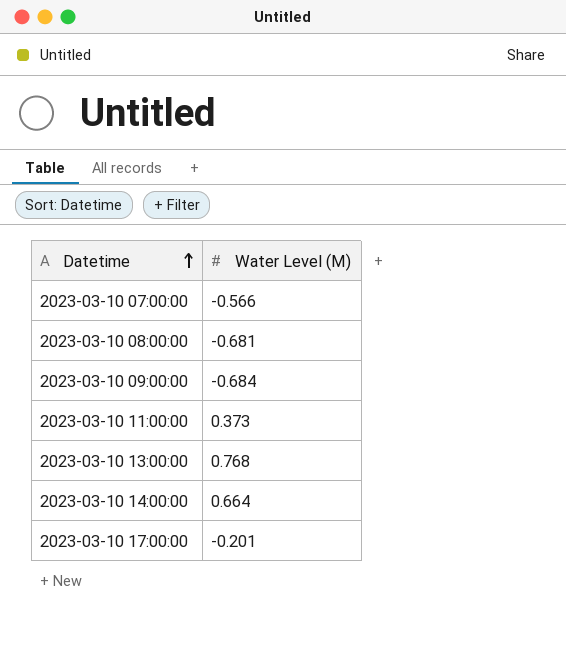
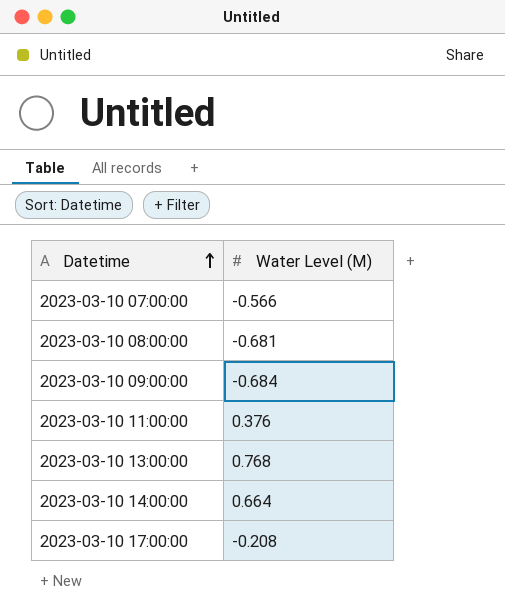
2023-03-10 11:00:00 | Water Level (M): 0.373 -> 0.376
2023-03-10 17:00:00 | Water Level (M): -0.201 -> -0.208

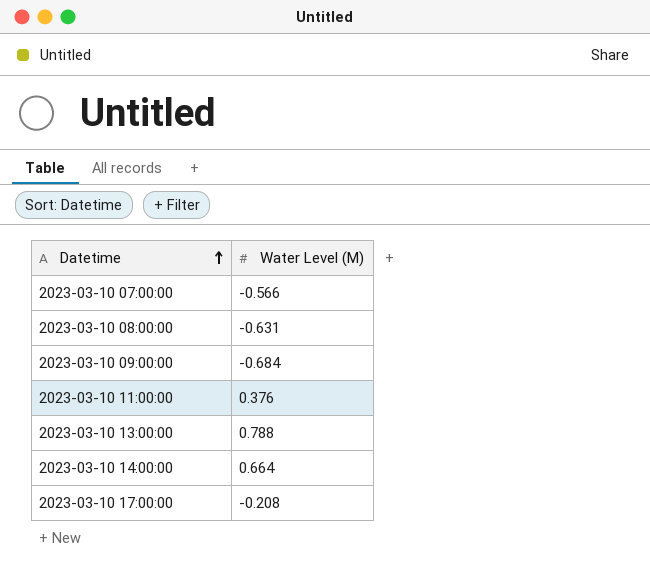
2023-03-10 08:00:00 | Water Level (M): -0.681 -> -0.631
2023-03-10 13:00:00 | Water Level (M): 0.768 -> 0.788

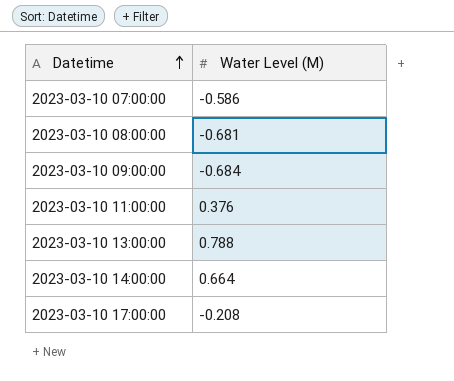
2023-03-10 07:00:00 | Water Level (M): -0.566 -> -0.586
2023-03-10 08:00:00 | Water Level (M): -0.631 -> -0.681

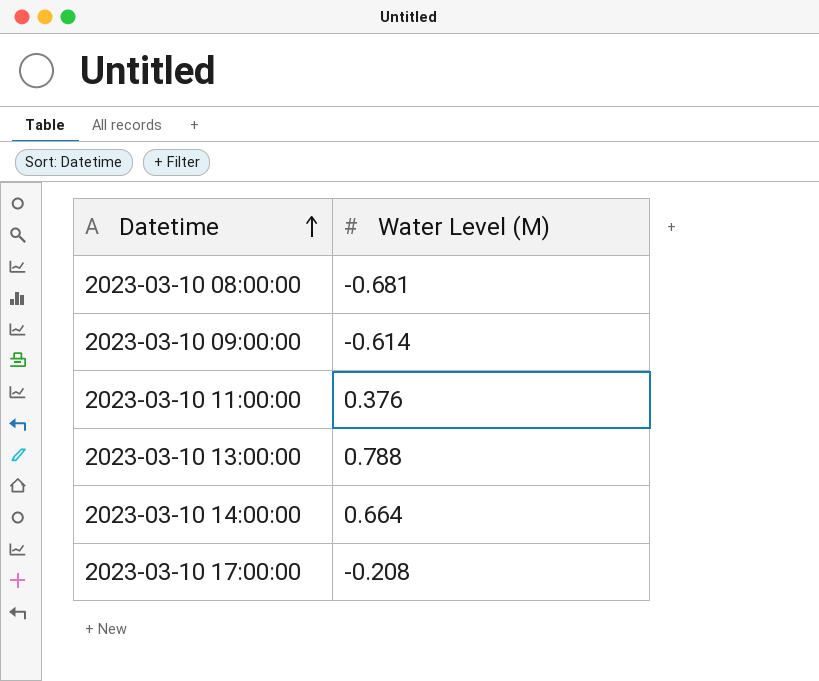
row 2023-03-10 07:00:00: -0.586 -> none
2023-03-10 09:00:00 | Water Level (M): -0.684 -> -0.614

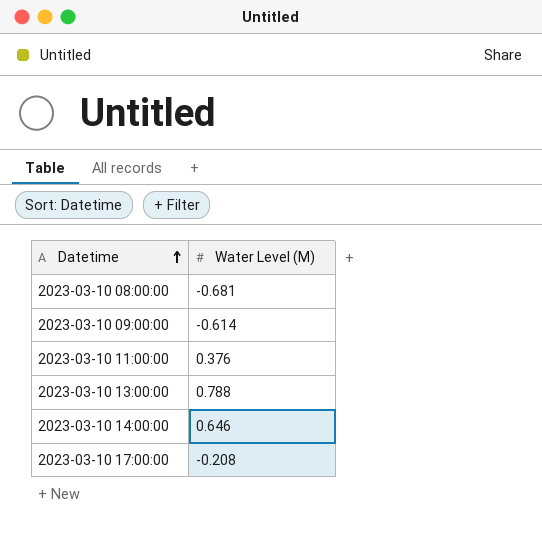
2023-03-10 14:00:00 | Water Level (M): 0.664 -> 0.646

